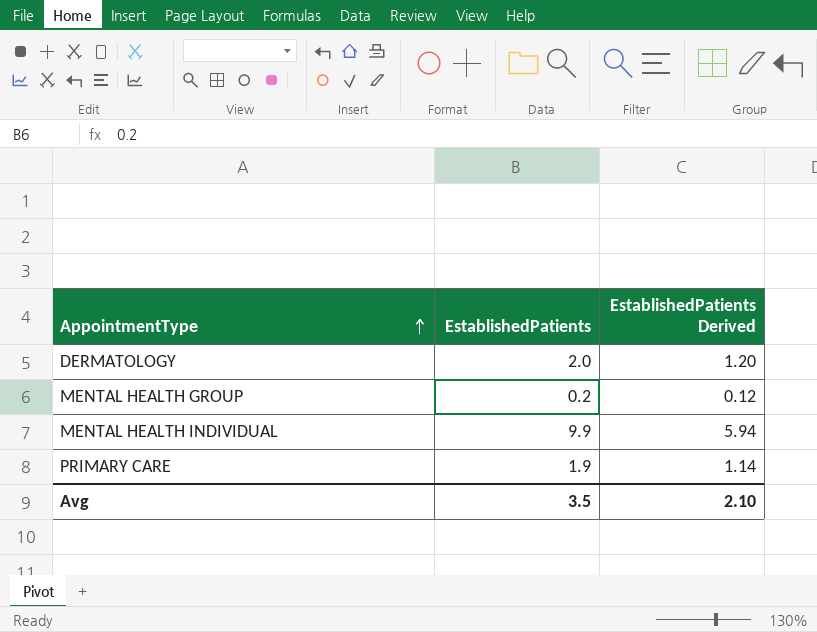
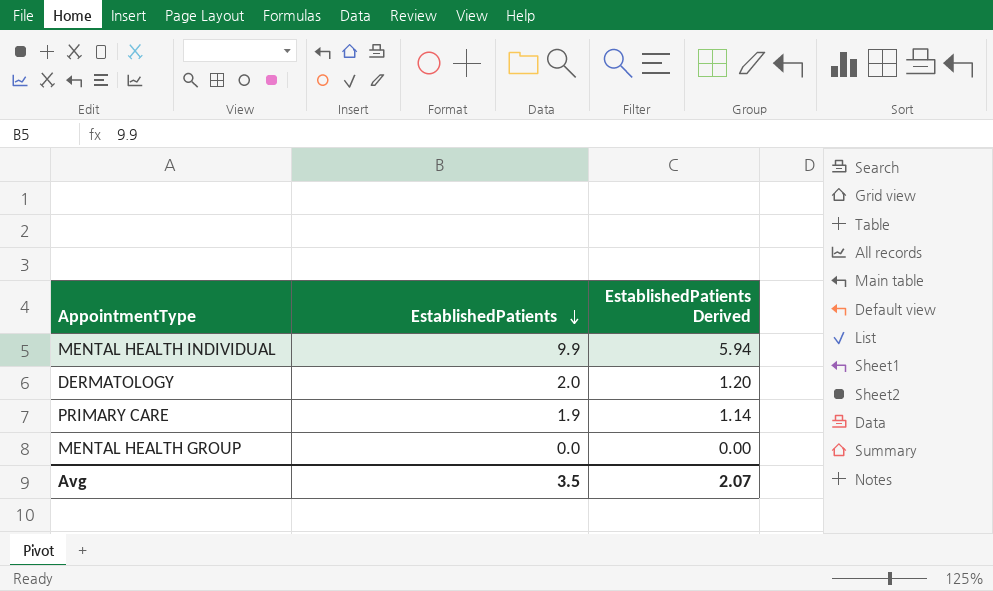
row order: AppointmentType ascending -> EstablishedPatients descending
MENTAL HEALTH GROUP | EstablishedPatients: 0.2 -> 0.0
MENTAL HEALTH GROUP | EstablishedPatients Derived: 0.12 -> 0.00
Avg | EstablishedPatients Derived: 2.10 -> 2.07

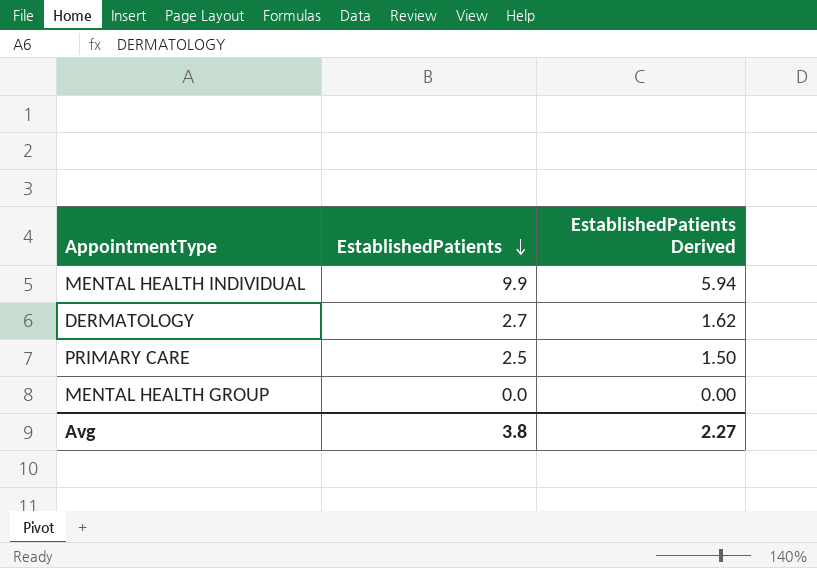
DERMATOLOGY | EstablishedPatients: 2.0 -> 2.7
DERMATOLOGY | EstablishedPatients Derived: 1.20 -> 1.62
PRIMARY CARE | EstablishedPatients: 1.9 -> 2.5
PRIMARY CARE | EstablishedPatients Derived: 1.14 -> 1.50
Avg | EstablishedPatients: 3.5 -> 3.8
Avg | EstablishedPatients Derived: 2.07 -> 2.27

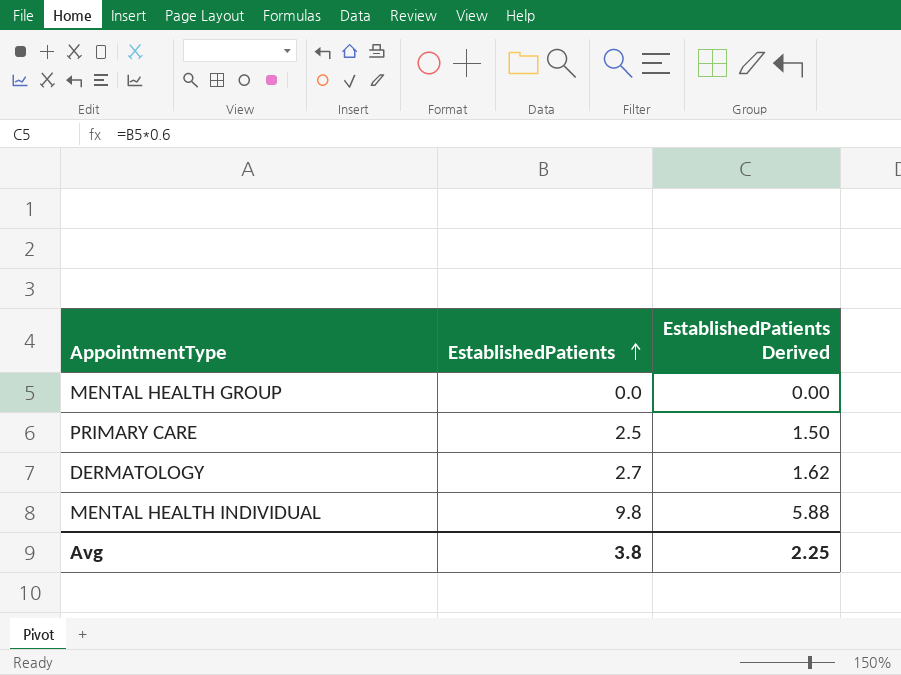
row order: EstablishedPatients descending -> EstablishedPatients ascending
MENTAL HEALTH INDIVIDUAL | EstablishedPatients: 9.9 -> 9.8
MENTAL HEALTH INDIVIDUAL | EstablishedPatients Derived: 5.94 -> 5.88
Avg | EstablishedPatients Derived: 2.27 -> 2.25

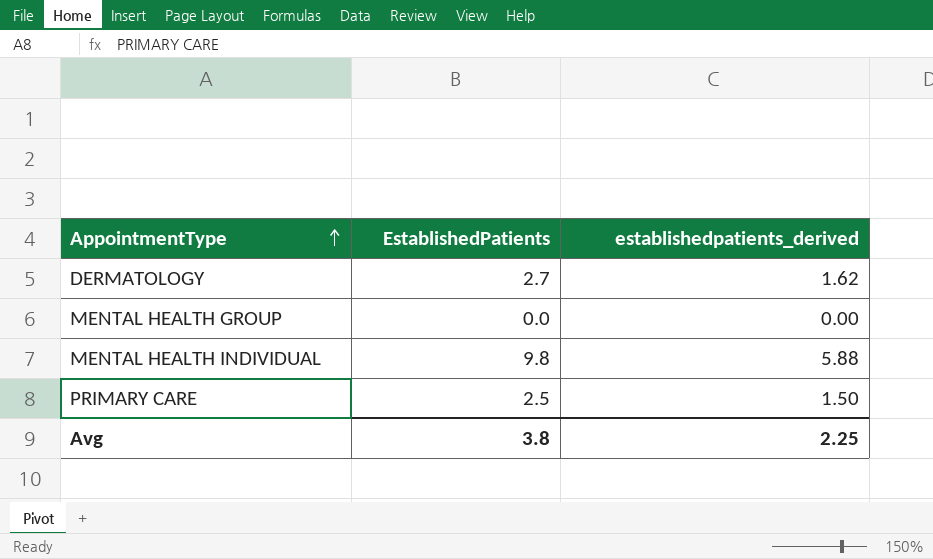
row order: EstablishedPatients ascending -> AppointmentType ascending
column name: EstablishedPatients Derived -> establishedpatients_derived

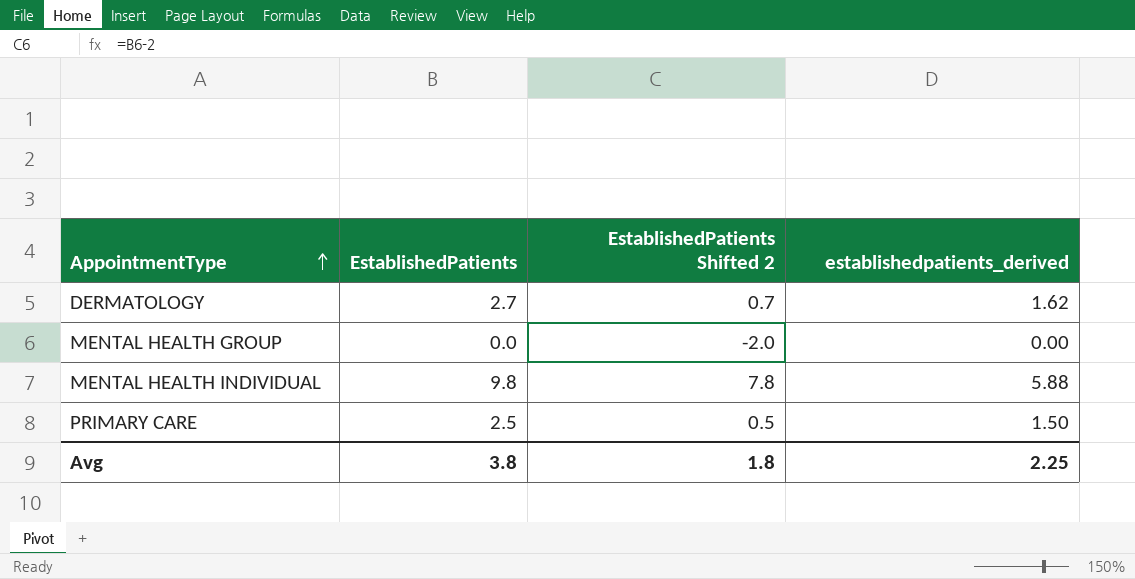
column EstablishedPatients Shifted 2 | formula: none -> [EstablishedPatients] - 2

